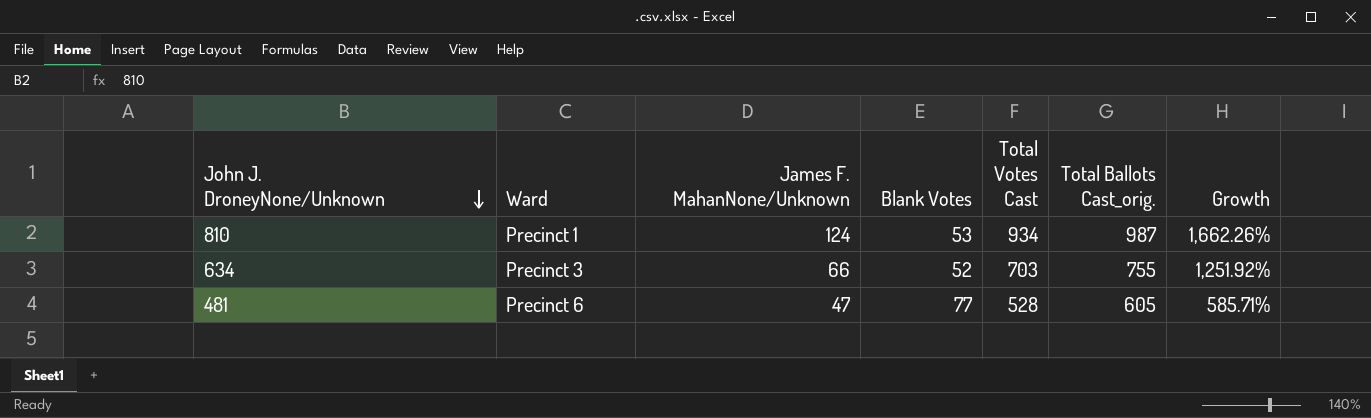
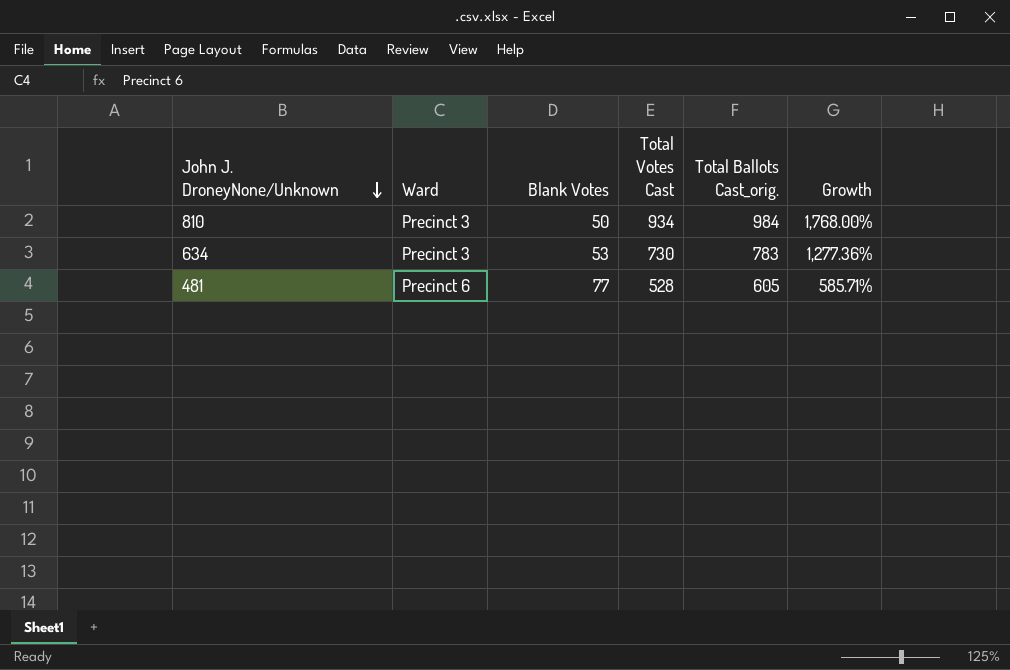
column James F. MahanNone/Unknown | position: 3 -> none
810 | Ward: Precinct 1 -> Precinct 3
810 | Blank Votes: 53 -> 50
810 | Total Ballots Cast_orig.: 987 -> 984
810 | Growth: 1,662.26% -> 1,768.00%
634 | Blank Votes: 52 -> 53
634 | Total Votes Cast: 703 -> 730
634 | Total Ballots Cast_orig.: 755 -> 783
634 | Growth: 1,251.92% -> 1,277.36%

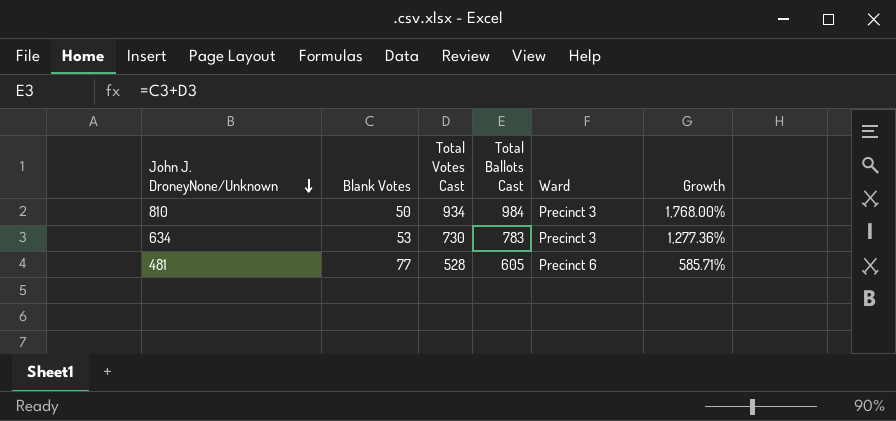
column name: Total Ballots Cast_orig. -> Total Ballots Cast
column Ward | position: 2 -> 5

